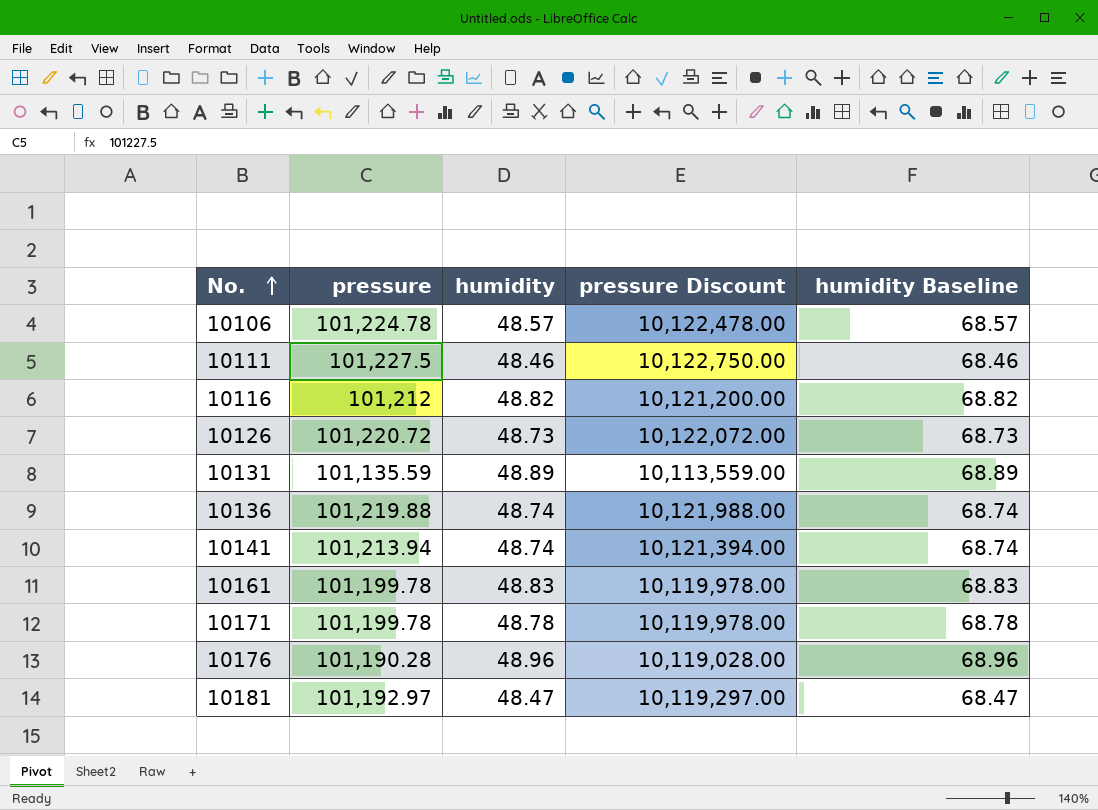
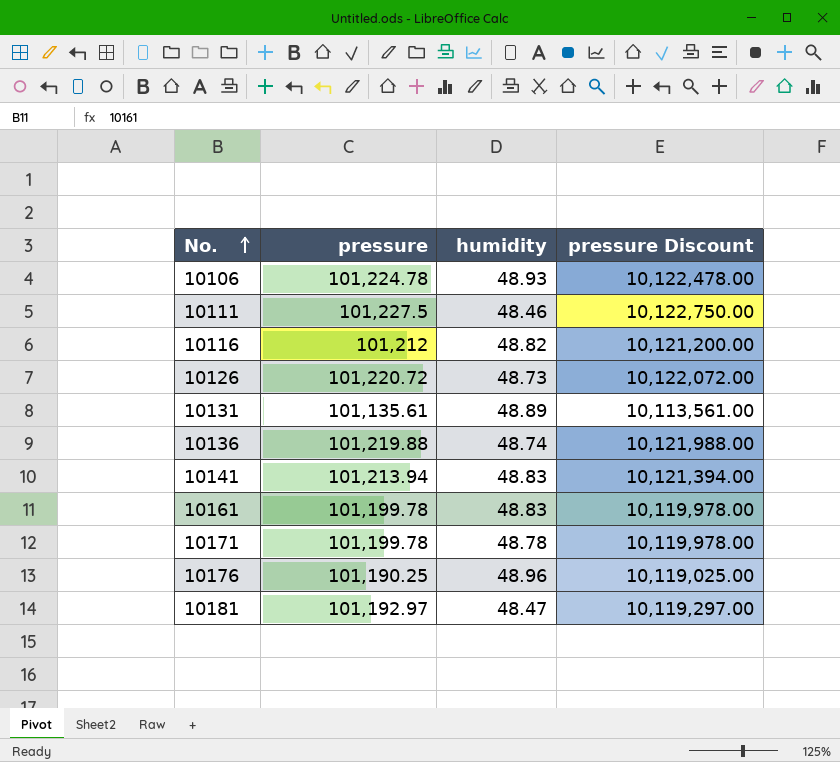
column humidity Baseline | formula: [humidity] + 20 -> none
10106 | humidity: 48.57 -> 48.93
10131 | pressure: 101,135.59 -> 101,135.61
10131 | pressure Discount: 10,113,559.00 -> 10,113,561.00
10141 | humidity: 48.74 -> 48.83
10176 | pressure: 101,190.28 -> 101,190.25
10176 | pressure Discount: 10,119,028.00 -> 10,119,025.00

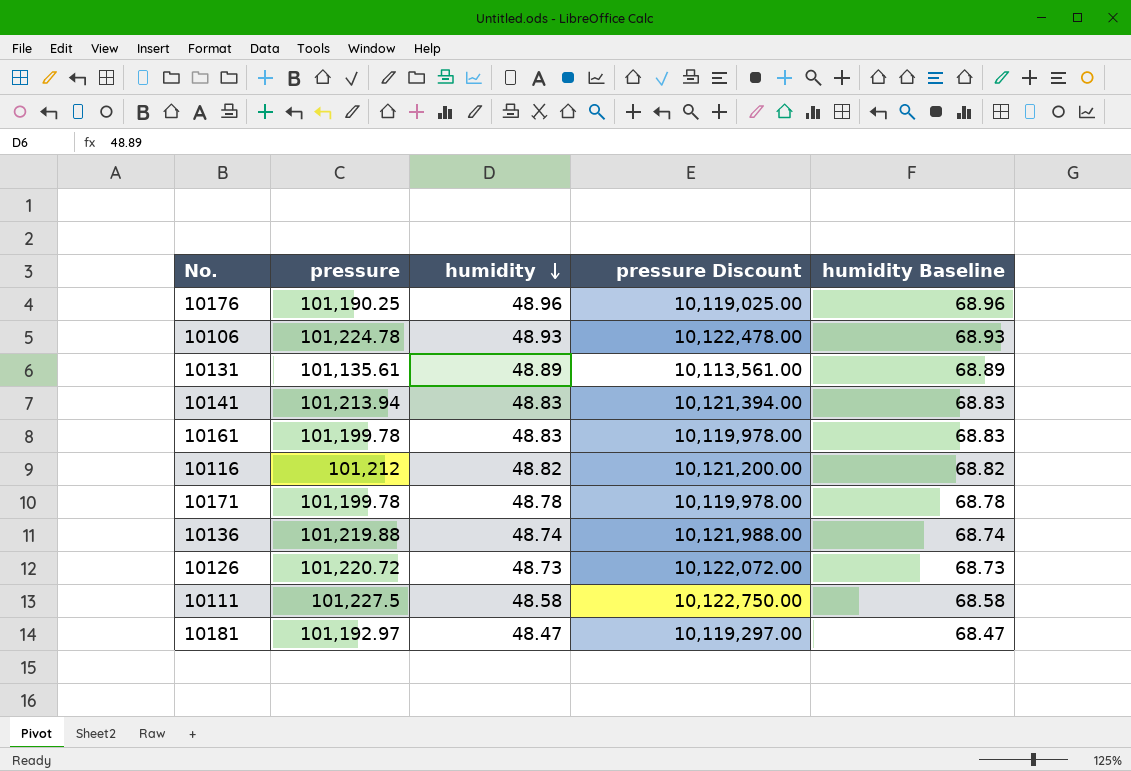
row order: No. ascending -> humidity descending
column humidity Baseline | formula: none -> [humidity] + 20
10111 | humidity: 48.46 -> 48.58

